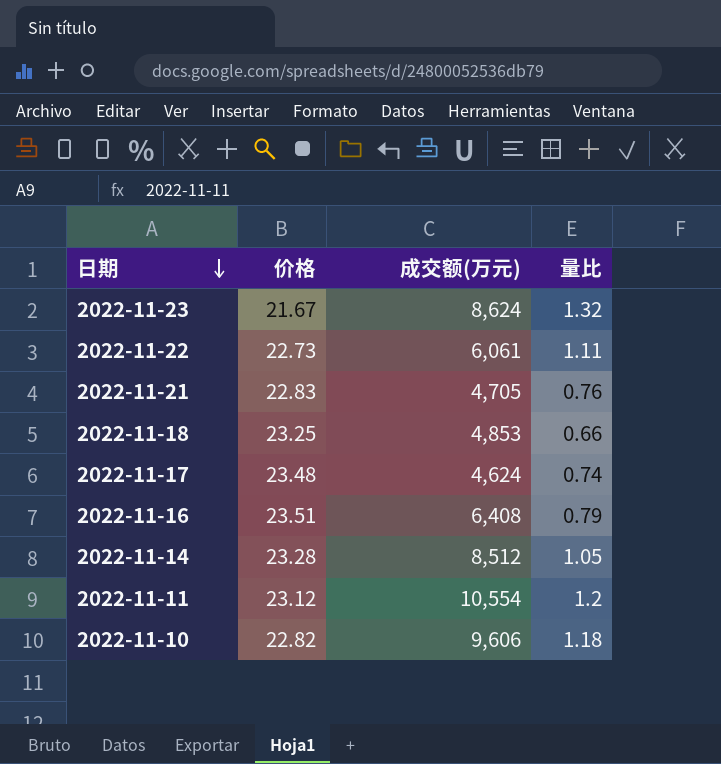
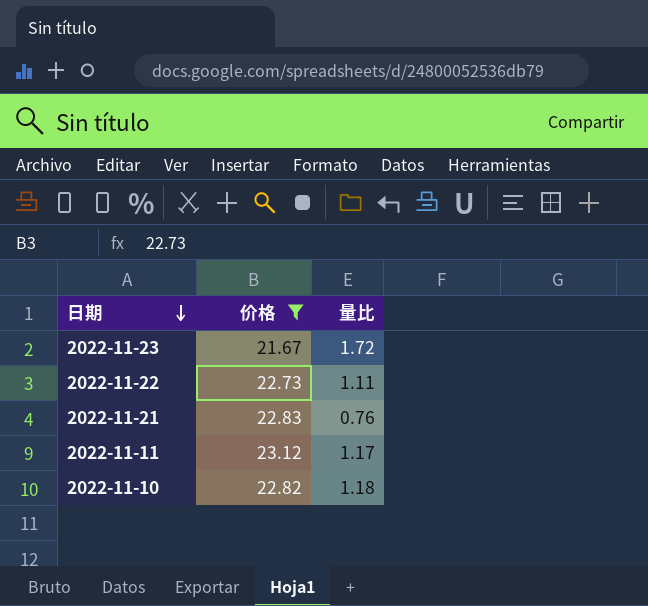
filter: none -> 价格 <= 23.12
column 成交额(万元) | position: 3 -> none
2022-11-23 | 量比: 1.32 -> 1.72
2022-11-11 | 量比: 1.2 -> 1.17

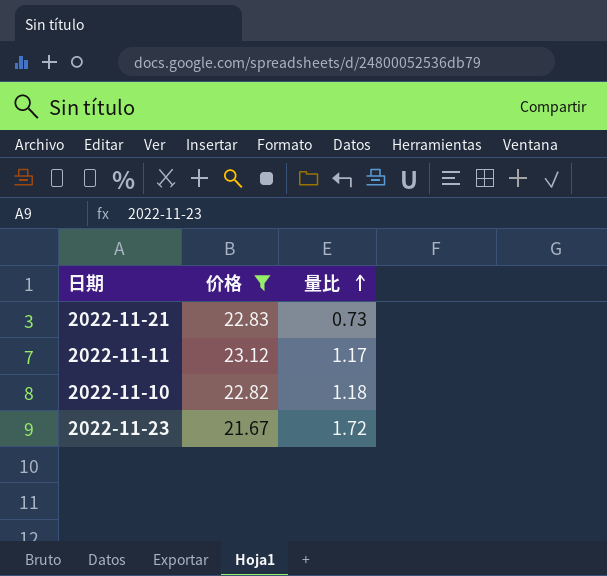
row order: 日期 descending -> 量比 ascending
row 2022-11-22: 22.73 | 1.11 -> none
2022-11-21 | 量比: 0.76 -> 0.73

